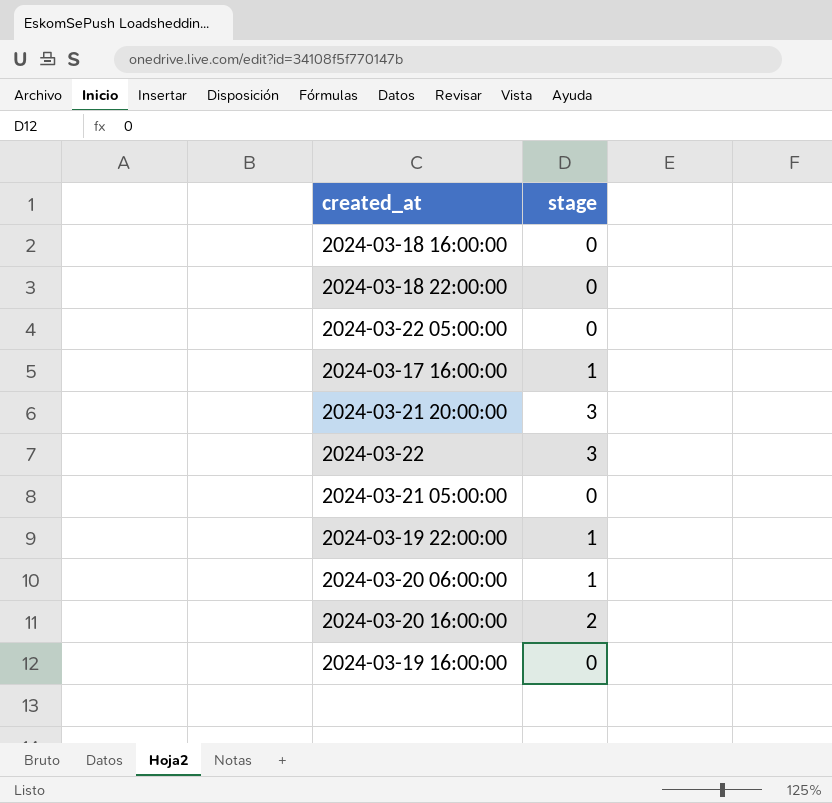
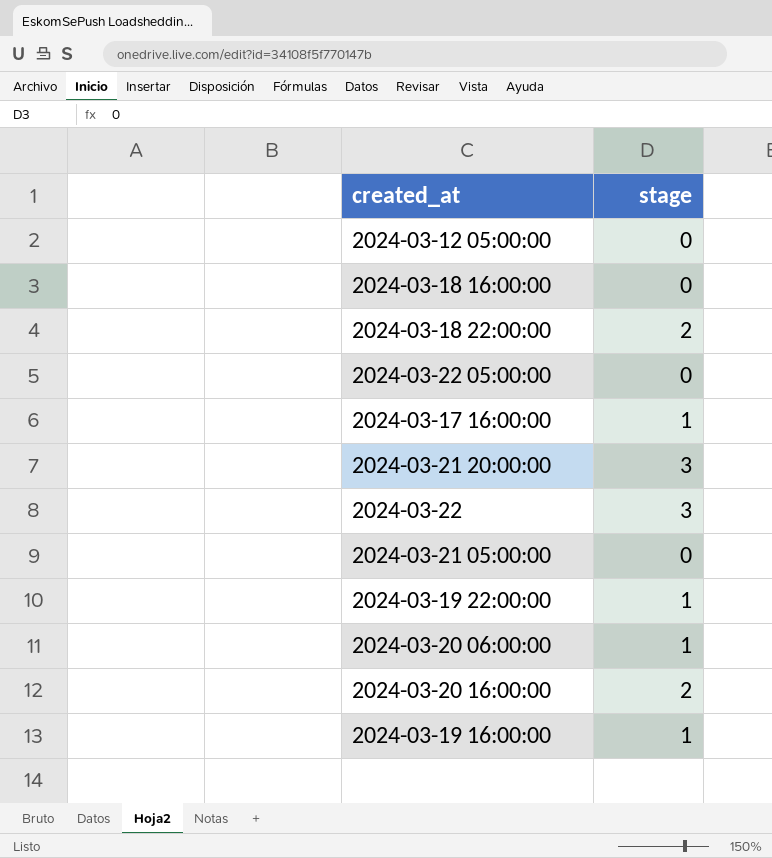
row 2024-03-12 05:00:00: none -> 0
2024-03-18 22:00:00 | stage: 0 -> 2
2024-03-19 16:00:00 | stage: 0 -> 1

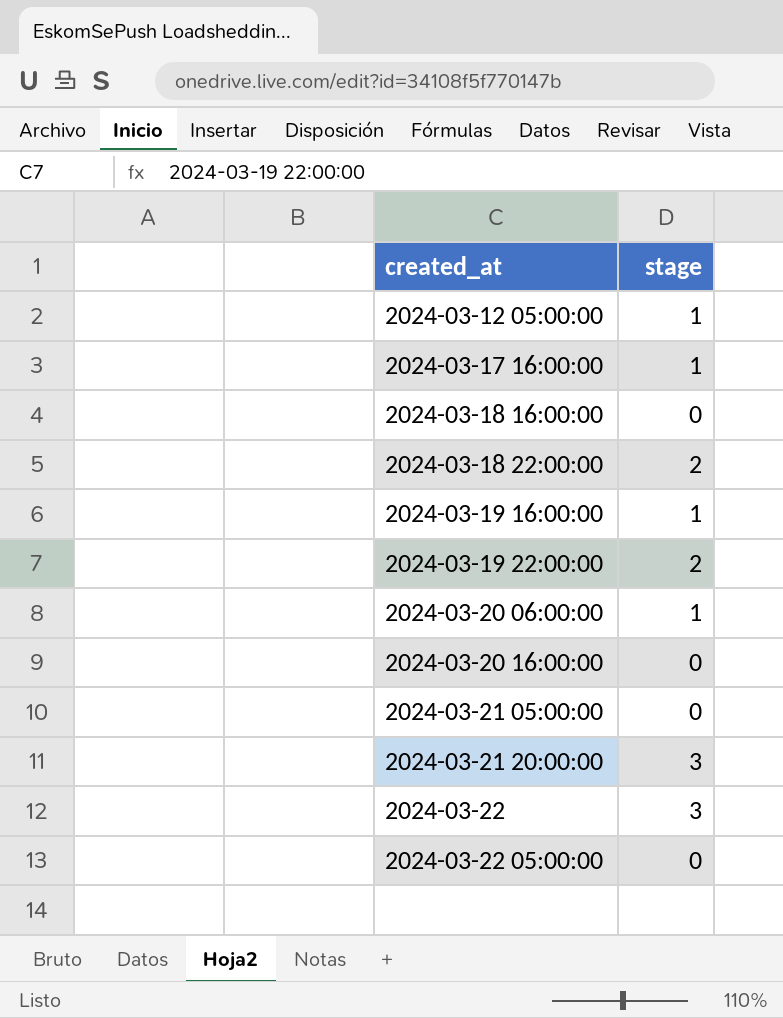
row order: none -> created_at ascending
2024-03-12 05:00:00 | stage: 0 -> 1
2024-03-19 22:00:00 | stage: 1 -> 2
2024-03-20 16:00:00 | stage: 2 -> 0

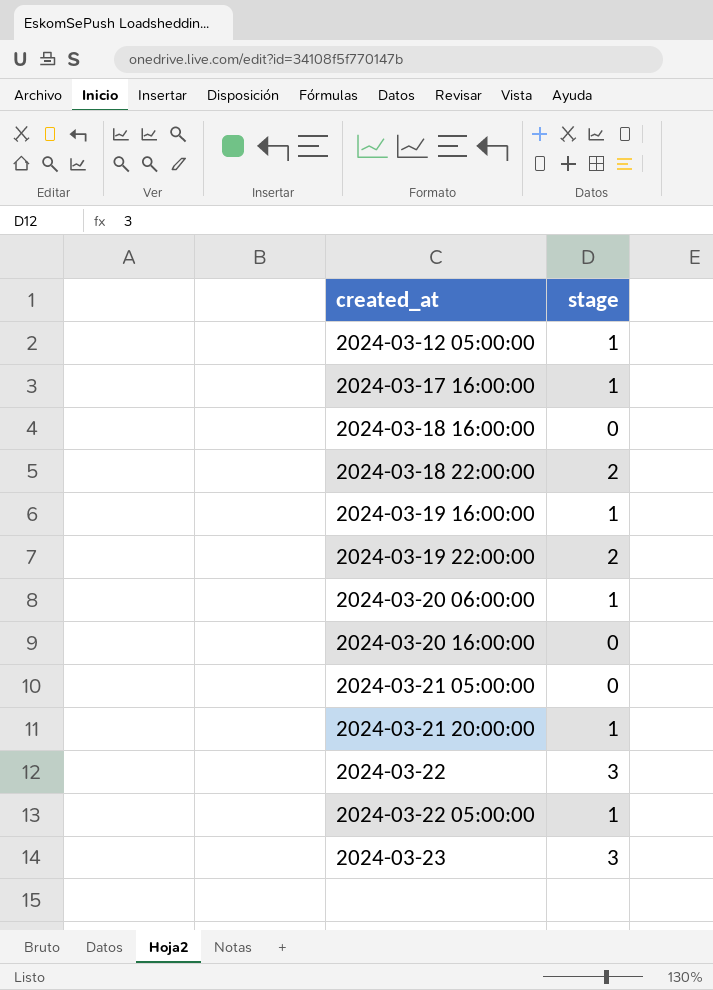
2024-03-21 20:00:00 | stage: 3 -> 1
2024-03-22 05:00:00 | stage: 0 -> 1
row 2024-03-23: none -> 3

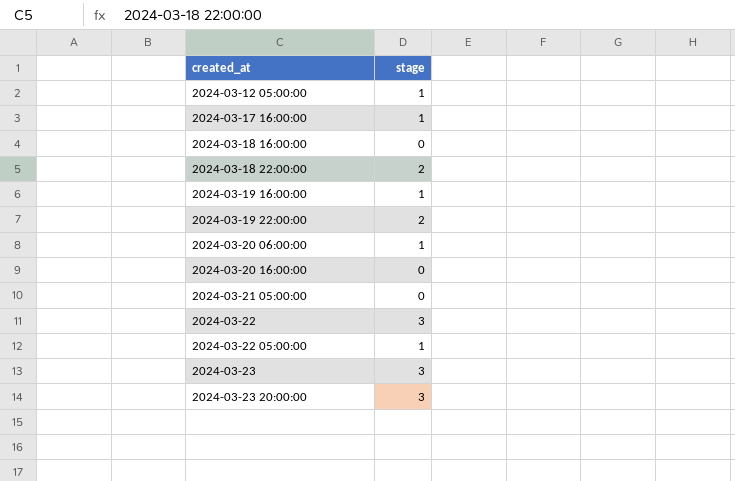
row 2024-03-21 20:00:00: 1 -> none
row 2024-03-23 20:00:00: none -> 3

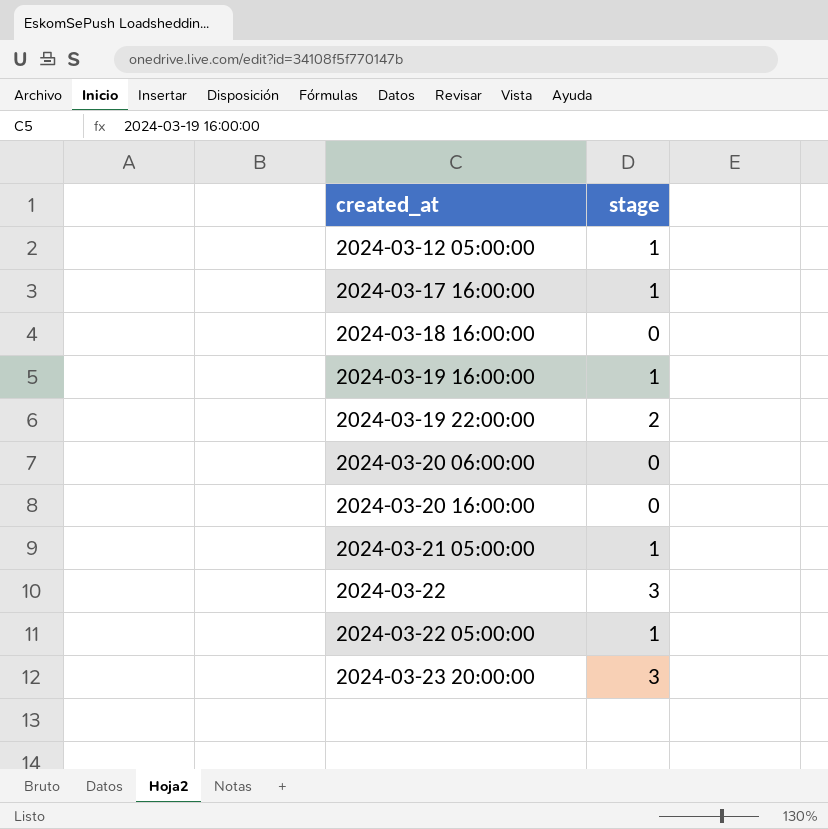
row 2024-03-18 22:00:00: 2 -> none
row 2024-03-23: 3 -> none
2024-03-20 06:00:00 | stage: 1 -> 0
2024-03-21 05:00:00 | stage: 0 -> 1

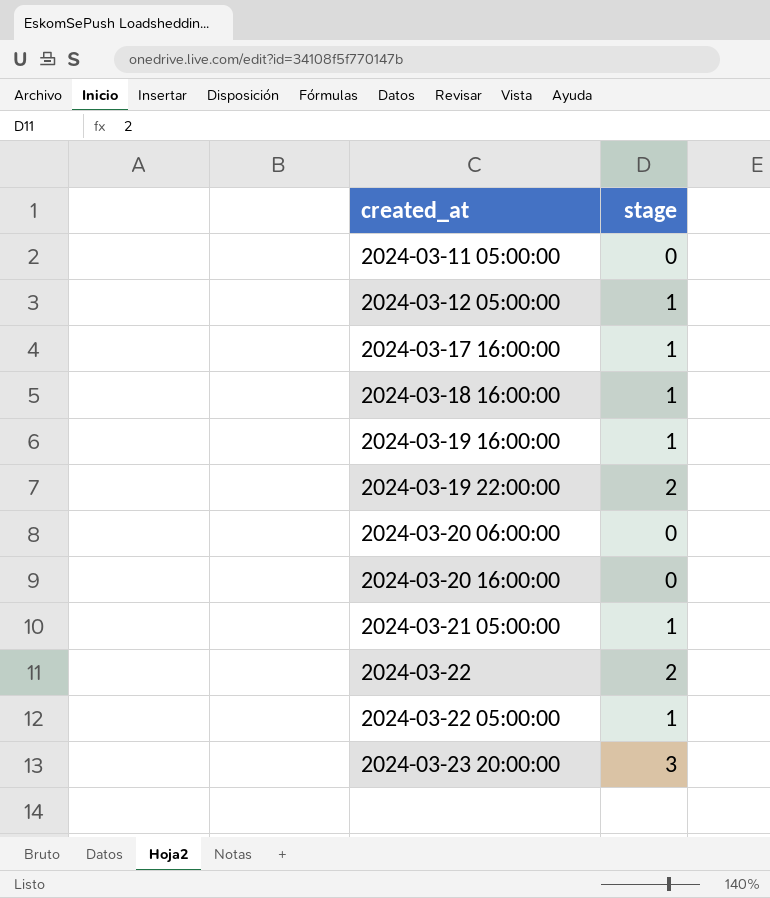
row 2024-03-11 05:00:00: none -> 0
2024-03-18 16:00:00 | stage: 0 -> 1
2024-03-22 | stage: 3 -> 2

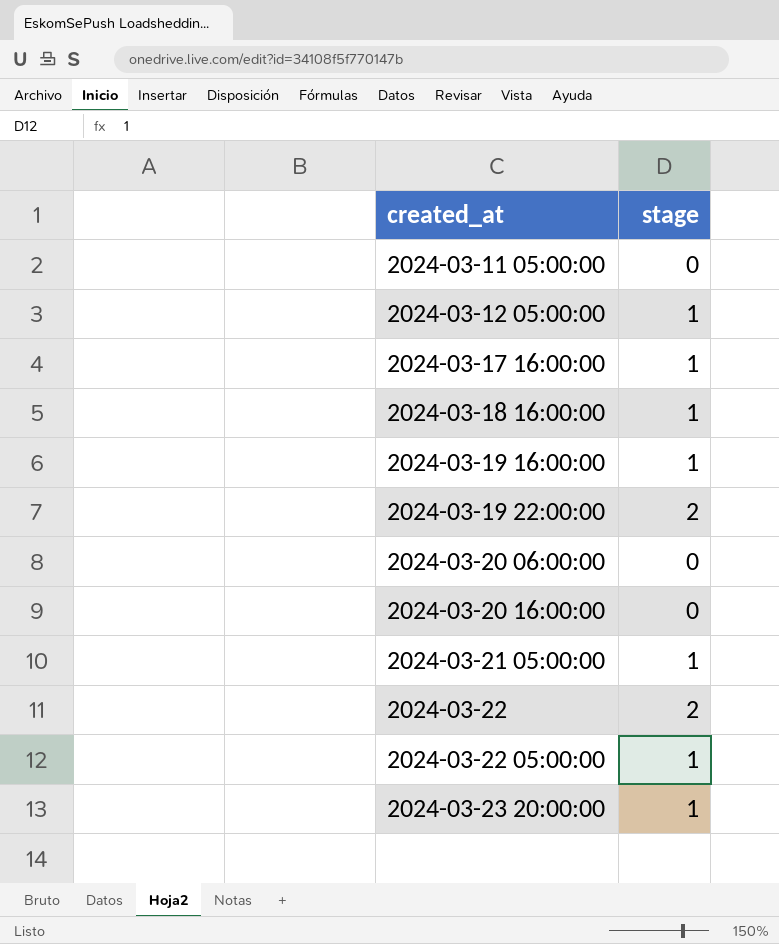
2024-03-23 20:00:00 | stage: 3 -> 1

